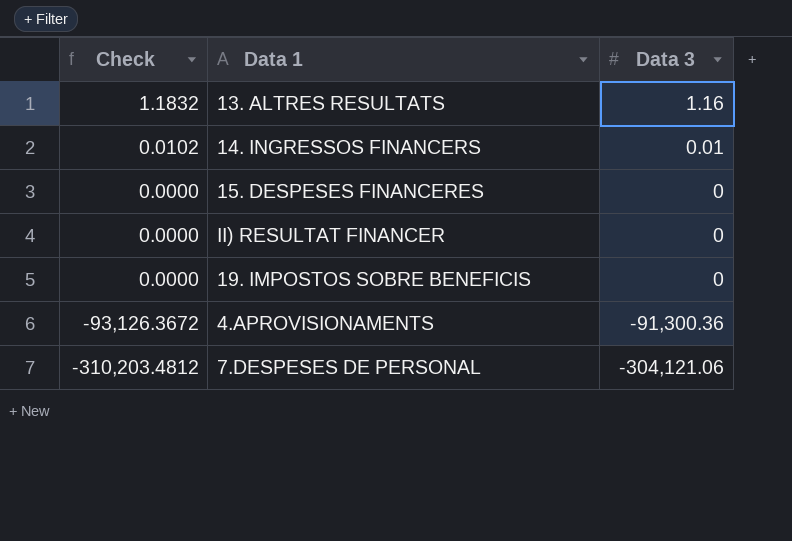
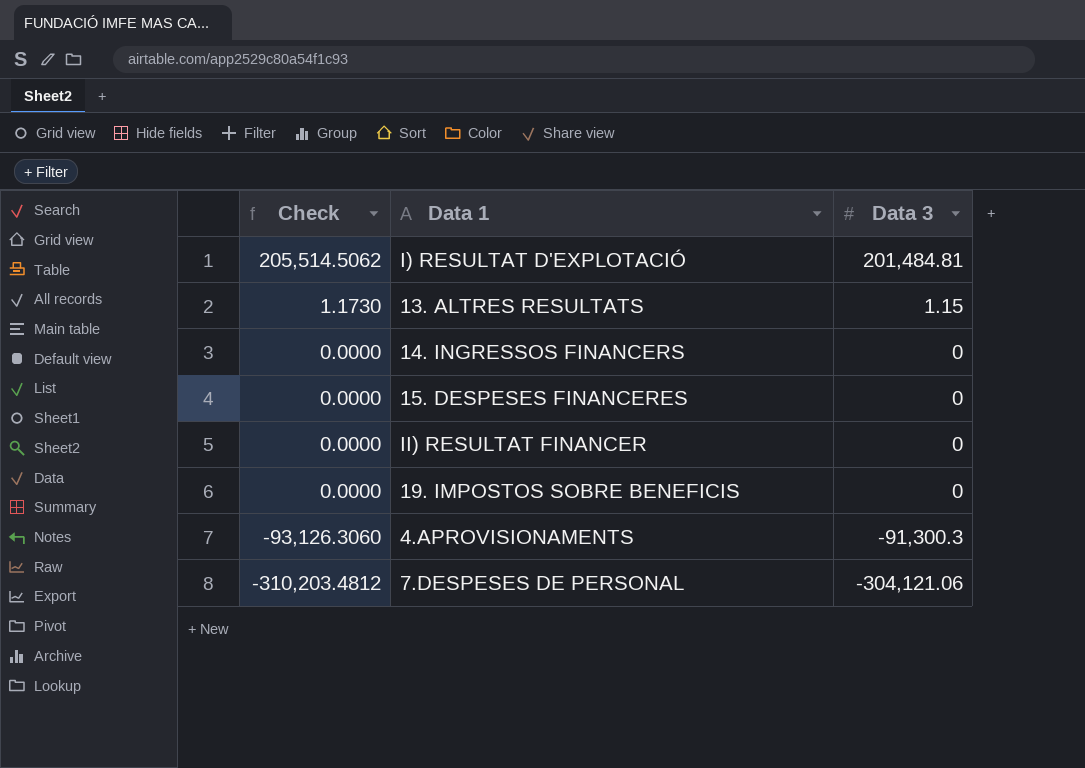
row I) RESULTAT D'EXPLOTACIÓ: none -> 205,514.5062 | 201,484.81
13. ALTRES RESULTATS | Check: 1.1832 -> 1.1730
13. ALTRES RESULTATS | Data 3: 1.16 -> 1.15
14. INGRESSOS FINANCERS | Check: 0.0102 -> 0.0000
14. INGRESSOS FINANCERS | Data 3: 0.01 -> 0
4.APROVISIONAMENTS | Check: -93,126.3672 -> -93,126.3060
4.APROVISIONAMENTS | Data 3: -91,300.36 -> -91,300.3

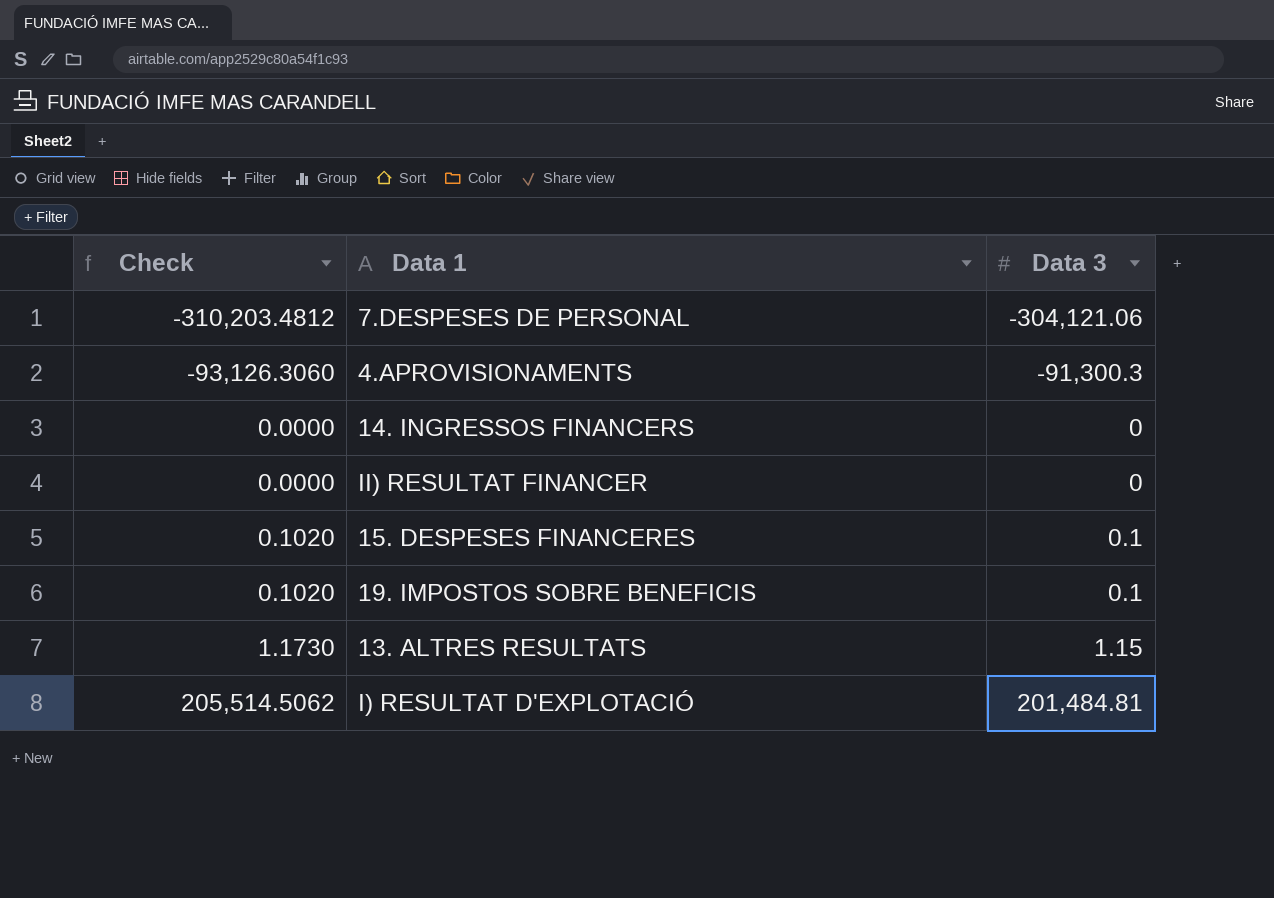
row order: Check descending -> Check ascending
15. DESPESES FINANCERES | Check: 0.0000 -> 0.1020
15. DESPESES FINANCERES | Data 3: 0 -> 0.1
19. IMPOSTOS SOBRE BENEFICIS | Check: 0.0000 -> 0.1020
19. IMPOSTOS SOBRE BENEFICIS | Data 3: 0 -> 0.1

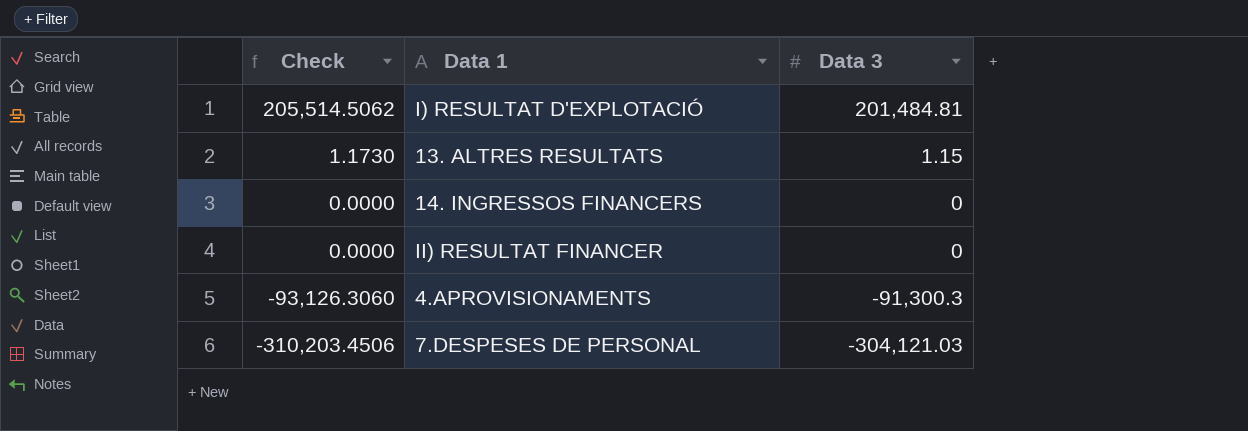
row order: Check ascending -> Check descending
row 15. DESPESES FINANCERES: 0.1020 | 0.1 -> none
row 19. IMPOSTOS SOBRE BENEFICIS: 0.1020 | 0.1 -> none
7.DESPESES DE PERSONAL | Check: -310,203.4812 -> -310,203.4506
7.DESPESES DE PERSONAL | Data 3: -304,121.06 -> -304,121.03

